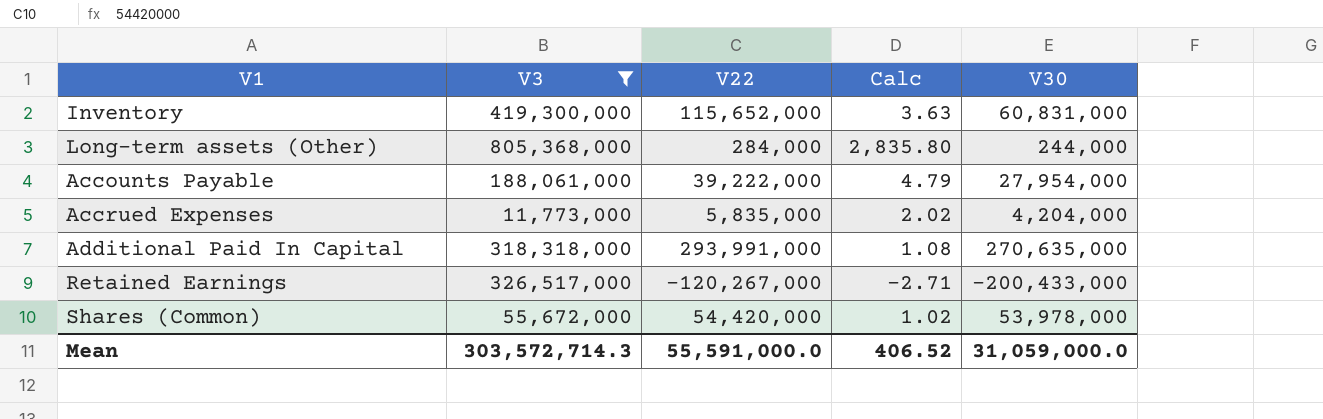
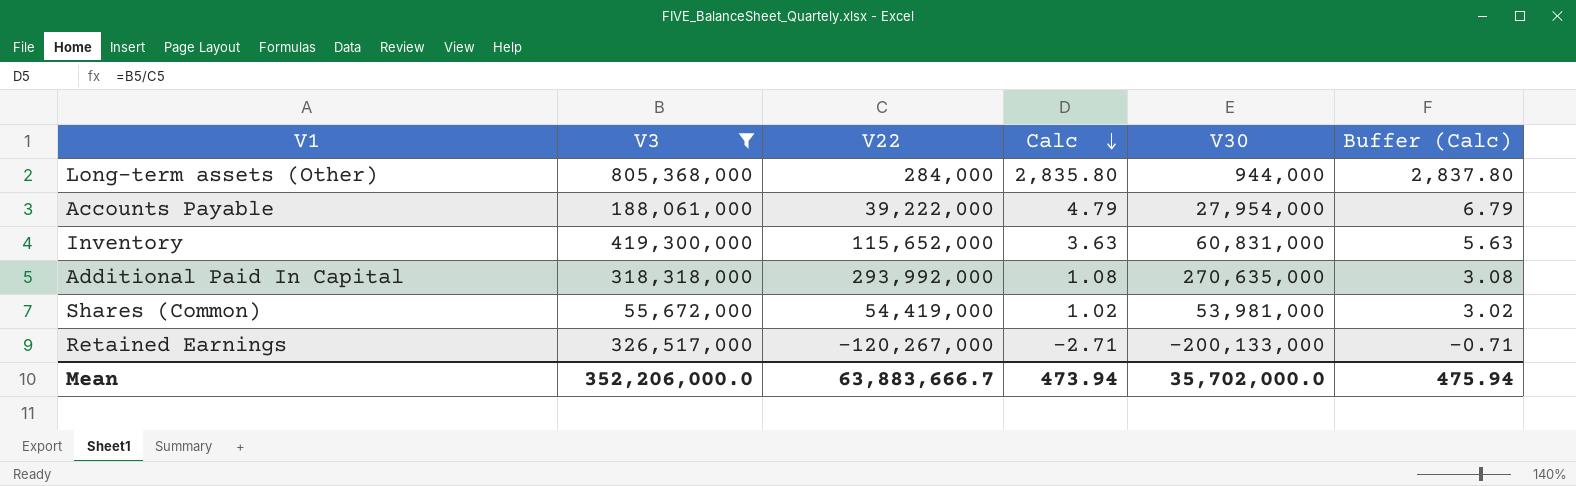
row order: none -> Calc descending
column Buffer (Calc) | formula: none -> [Calc] + 2
row Accrued Expenses: 11,773,000 | 5,835,000 | 2.02 | 4,204,000 -> none
Long-term assets (Other) | V30: 244,000 -> 944,000
Additional Paid In Capital | V22: 293,991,000 -> 293,992,000
Shares (Common) | V22: 54,420,000 -> 54,419,000
Shares (Common) | V30: 53,978,000 -> 53,981,000
Retained Earnings | V30: -200,433,000 -> -200,133,000
Mean | V3: 303,572,714.3 -> 352,206,000.0
Mean | V22: 55,591,000.0 -> 63,883,666.7
Mean | Calc: 406.52 -> 473.94
Mean | V30: 31,059,000.0 -> 35,702,000.0

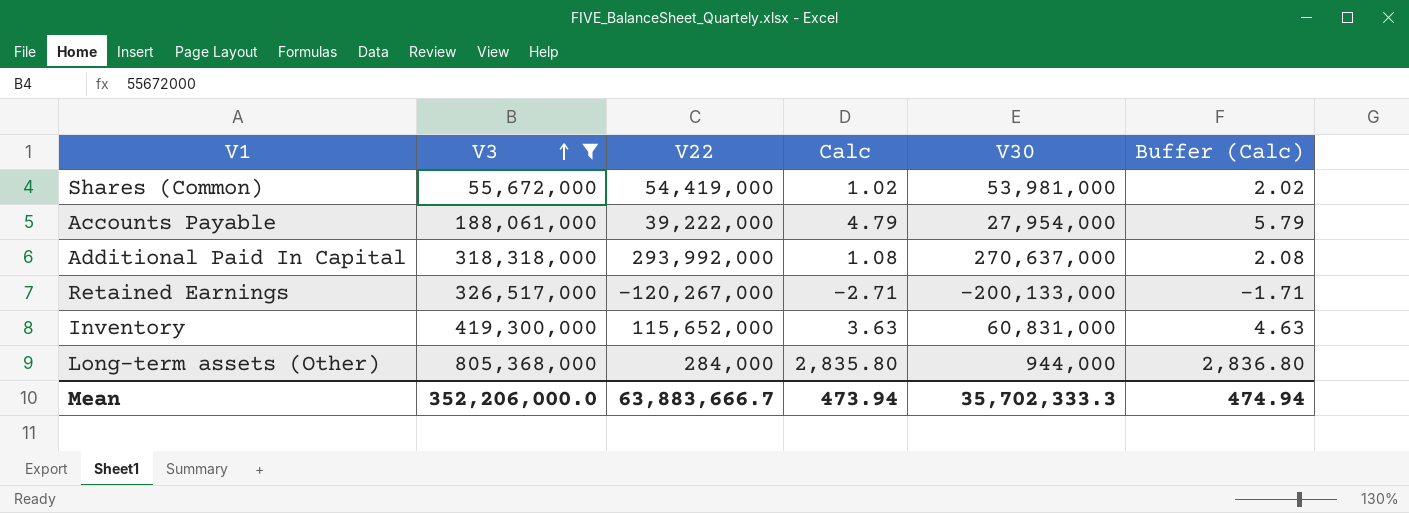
row order: Calc descending -> V3 ascending
column Buffer (Calc) | formula: [Calc] + 2 -> [Calc] + 1
Additional Paid In Capital | V30: 270,635,000 -> 270,637,000
Mean | V30: 35,702,000.0 -> 35,702,333.3
Mean | Buffer (Calc): 475.94 -> 474.94

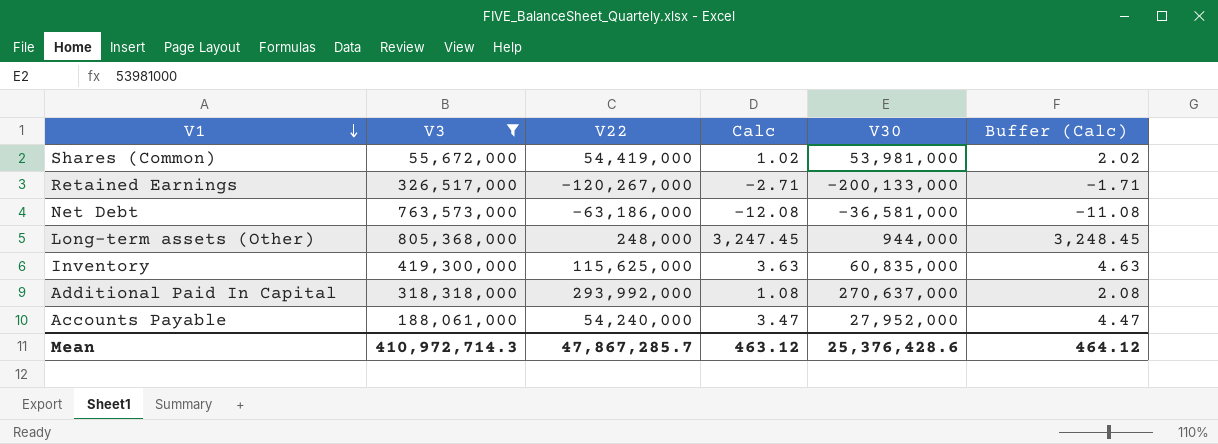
row order: V3 ascending -> V1 descending
row Net Debt: none -> 763,573,000 | -63,186,000 | -12.08 | -36,581,000 | -11.08
Long-term assets (Other) | V22: 284,000 -> 248,000
Long-term assets (Other) | Calc: 2,835.80 -> 3,247.45
Long-term assets (Other) | Buffer (Calc): 2,836.80 -> 3,248.45
Inventory | V22: 115,652,000 -> 115,625,000
Inventory | V30: 60,831,000 -> 60,835,000
Accounts Payable | V22: 39,222,000 -> 54,240,000
Accounts Payable | Calc: 4.79 -> 3.47
Accounts Payable | V30: 27,954,000 -> 27,952,000
Accounts Payable | Buffer (Calc): 5.79 -> 4.47
Mean | V3: 352,206,000.0 -> 410,972,714.3
Mean | V22: 63,883,666.7 -> 47,867,285.7
Mean | Calc: 473.94 -> 463.12
Mean | V30: 35,702,333.3 -> 25,376,428.6
Mean | Buffer (Calc): 474.94 -> 464.12

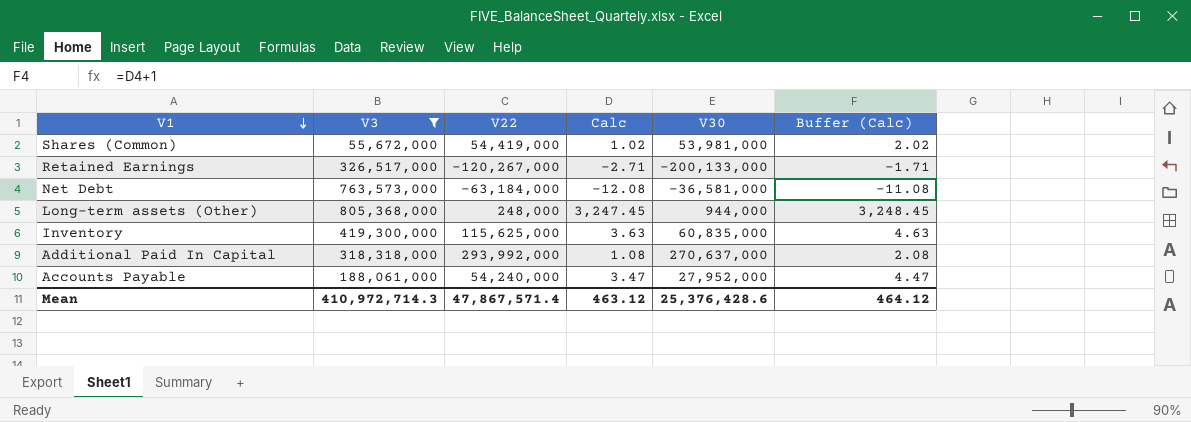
Net Debt | V22: -63,186,000 -> -63,184,000
Mean | V22: 47,867,285.7 -> 47,867,571.4

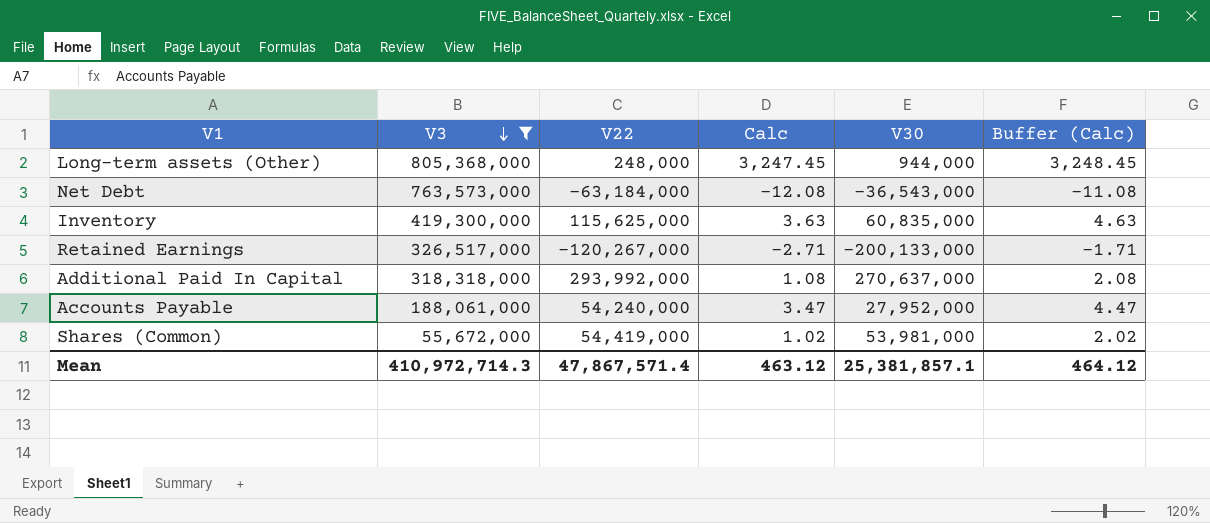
row order: V1 descending -> V3 descending
Net Debt | V30: -36,581,000 -> -36,543,000
Mean | V30: 25,376,428.6 -> 25,381,857.1

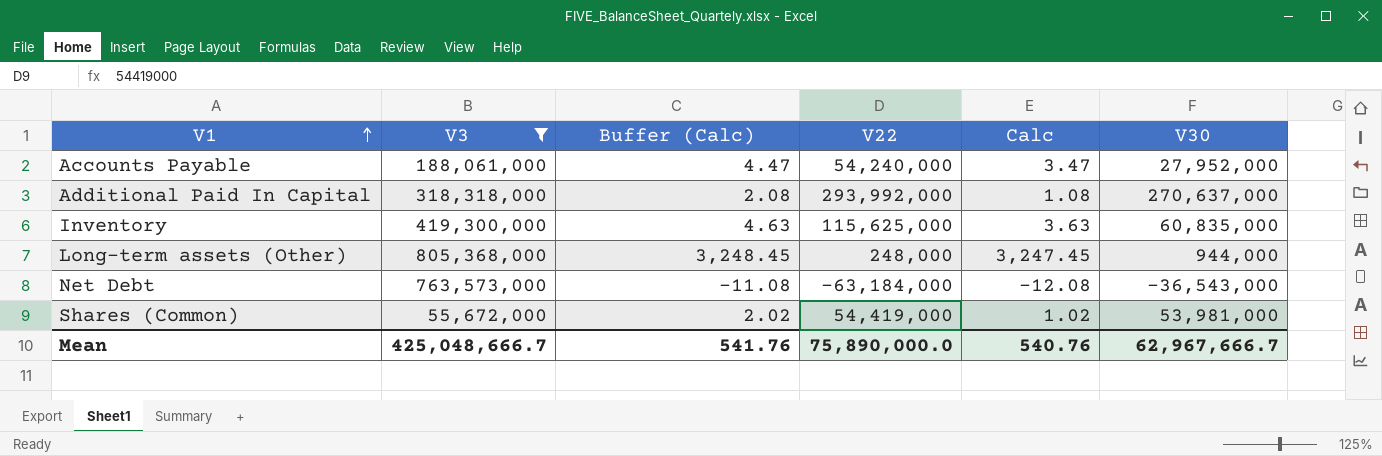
row order: V3 descending -> V1 ascending
column Buffer (Calc) | position: 6 -> 3
row Retained Earnings: 326,517,000 | -120,267,000 | -2.71 | -200,133,000 | -1.71 -> none
Mean | V3: 410,972,714.3 -> 425,048,666.7
Mean | Buffer (Calc): 464.12 -> 541.76
Mean | V22: 47,867,571.4 -> 75,890,000.0
Mean | Calc: 463.12 -> 540.76
Mean | V30: 25,381,857.1 -> 62,967,666.7

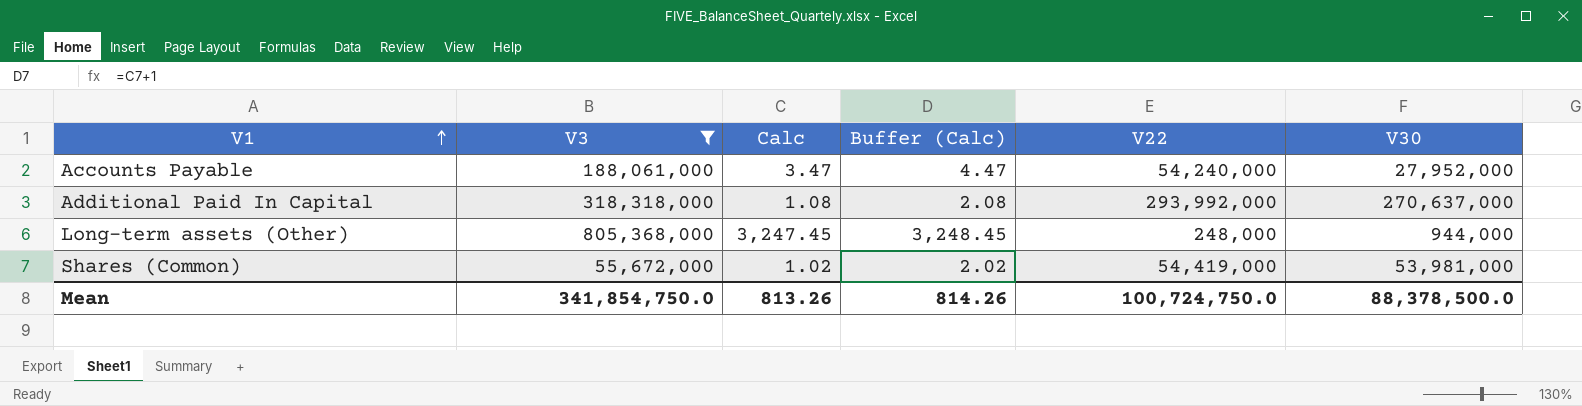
column Calc | position: 5 -> 3
row Inventory: 419,300,000 | 4.63 | 115,625,000 | 3.63 | 60,835,000 -> none
row Net Debt: 763,573,000 | -11.08 | -63,184,000 | -12.08 | -36,543,000 -> none
Mean | V3: 425,048,666.7 -> 341,854,750.0
Mean | Calc: 540.76 -> 813.26
Mean | Buffer (Calc): 541.76 -> 814.26
Mean | V22: 75,890,000.0 -> 100,724,750.0
Mean | V30: 62,967,666.7 -> 88,378,500.0

